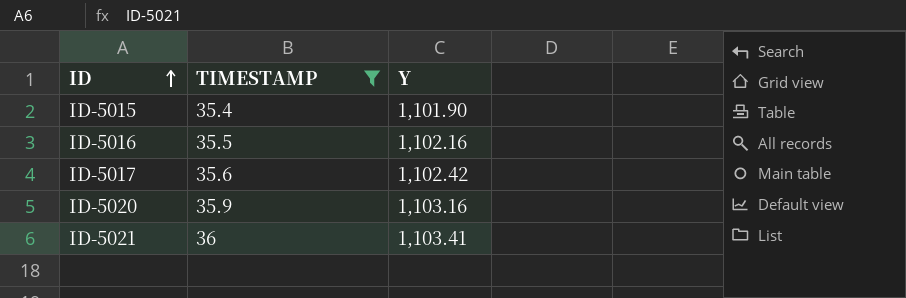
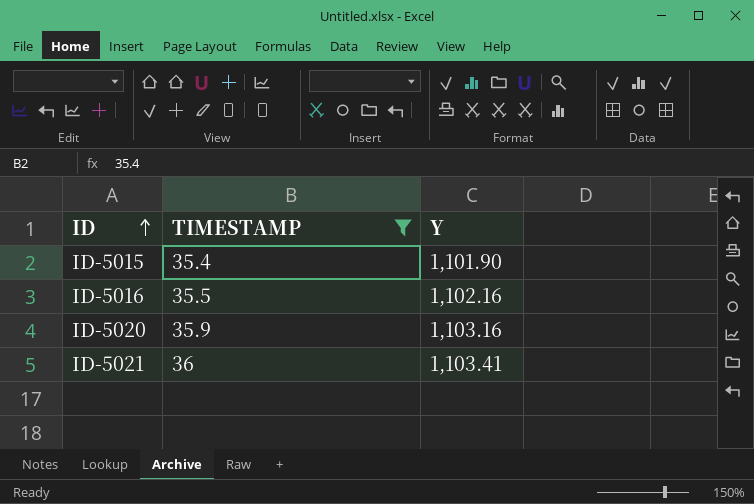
row ID-5017: 35.6 | 1,102.42 -> none

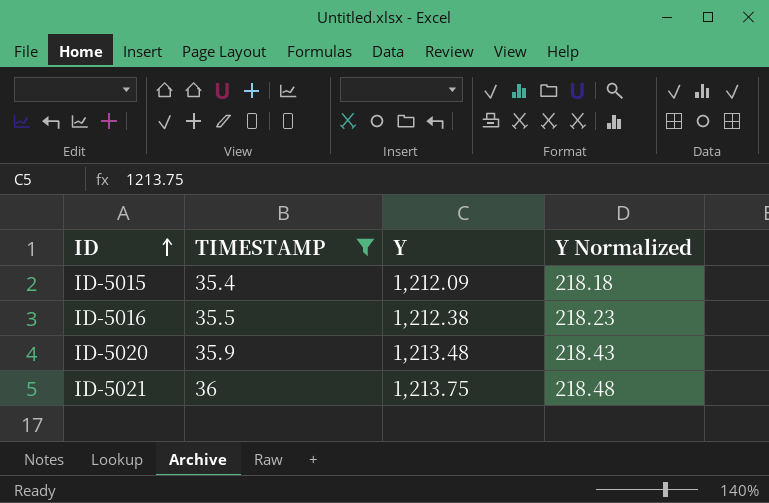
column Y Normalized | formula: none -> [Y] * 0.18
ID-5015 | Y: 1,101.90 -> 1,212.09
ID-5016 | Y: 1,102.16 -> 1,212.38
ID-5020 | Y: 1,103.16 -> 1,213.48
ID-5021 | Y: 1,103.41 -> 1,213.75

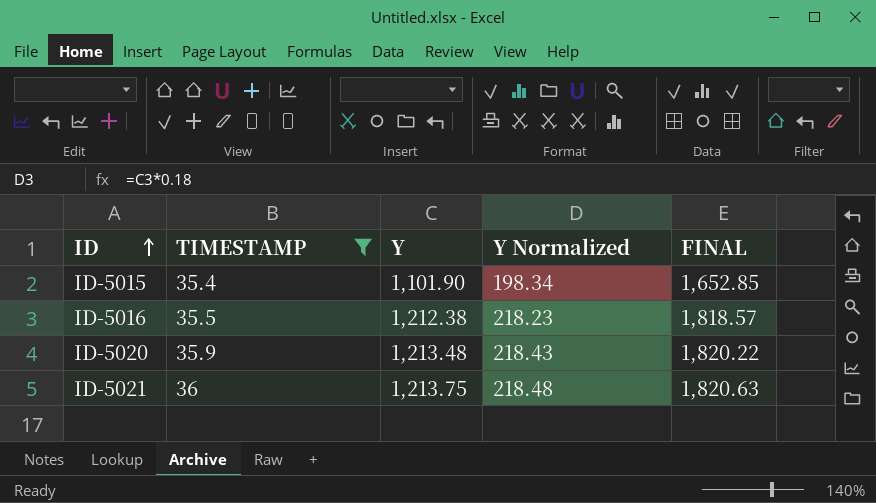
column FINAL | formula: none -> [Y] * 1.5
ID-5015 | Y: 1,212.09 -> 1,101.90
ID-5015 | Y Normalized: 218.18 -> 198.34

